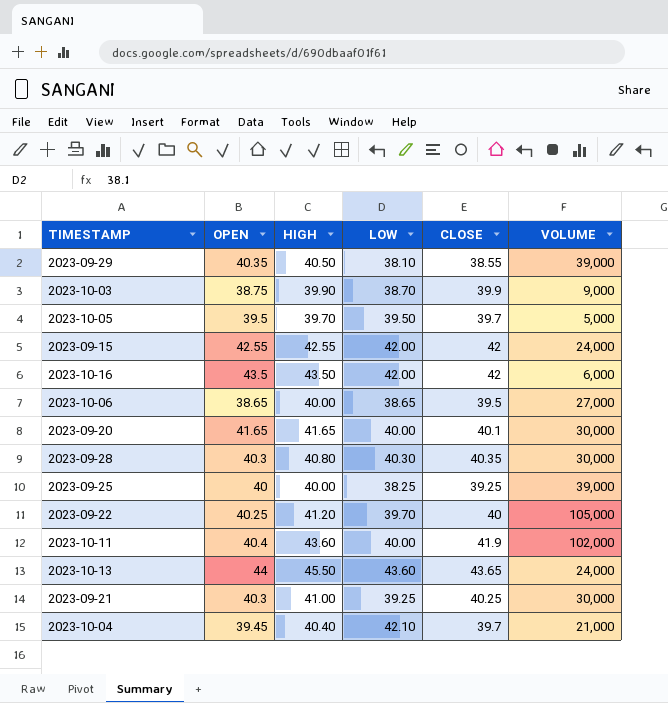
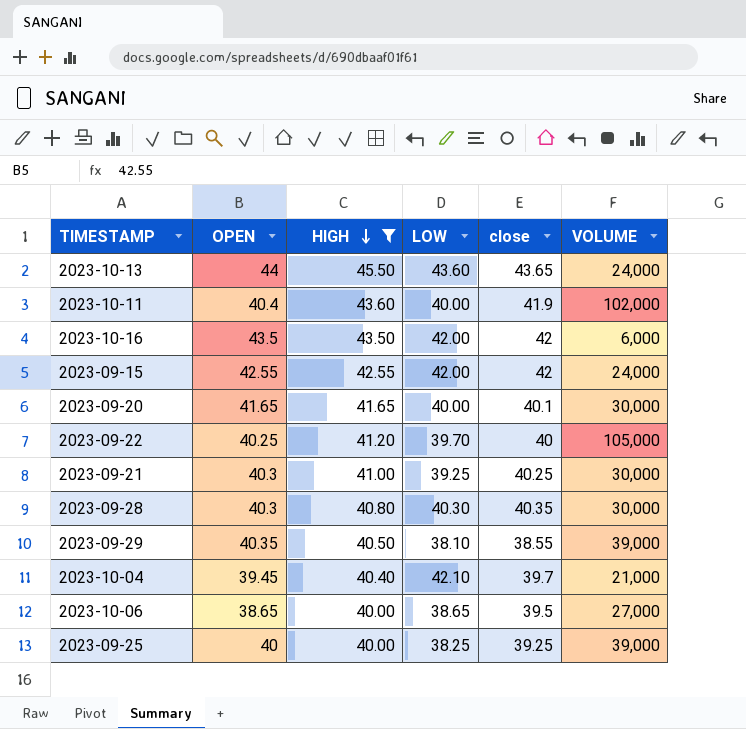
filter: none -> HIGH >= 40.00
row order: none -> HIGH descending
column name: CLOSE -> close

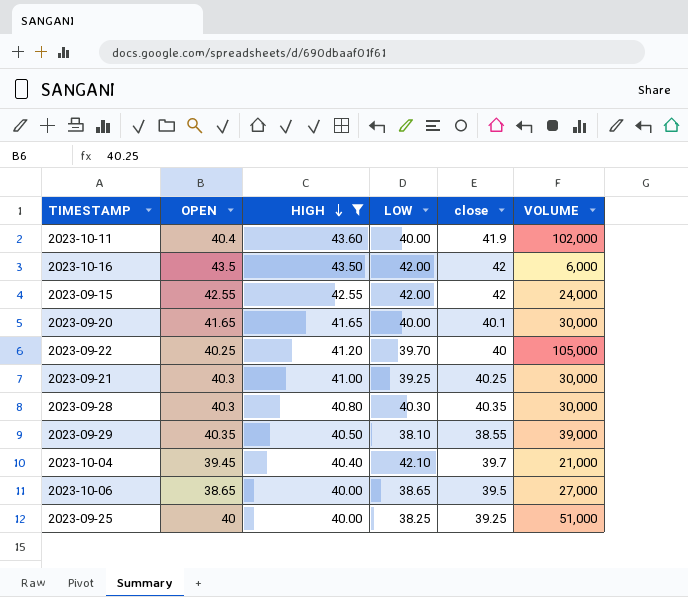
row 2023-10-13: 44 | 45.50 | 43.60 | 43.65 | 24,000 -> none
2023-09-25 | VOLUME: 39,000 -> 51,000

